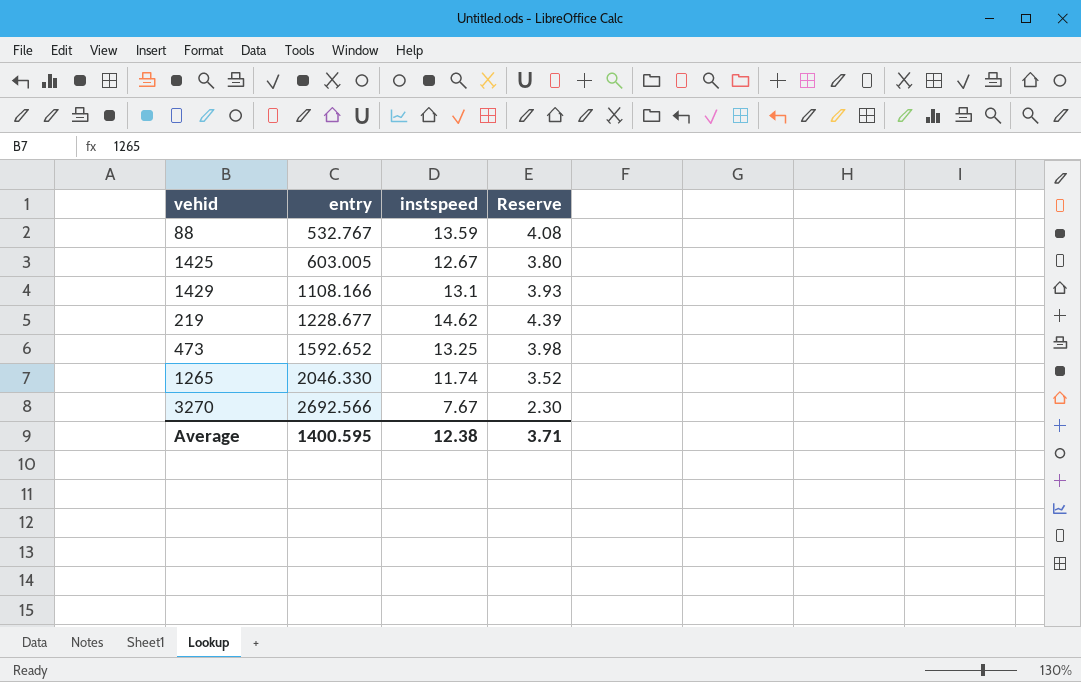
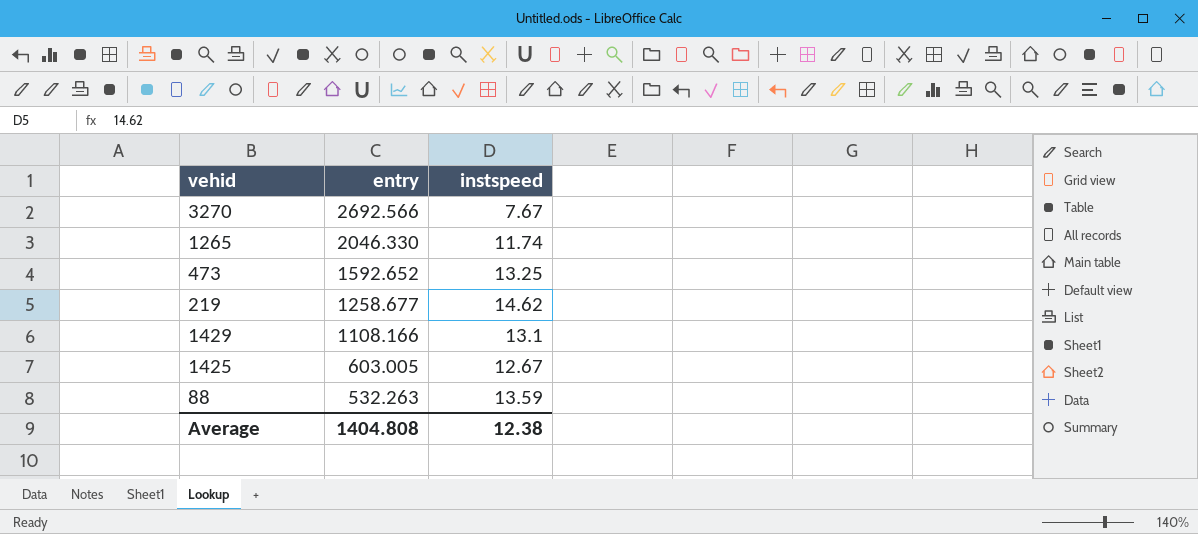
row order: entry ascending -> entry descending
column Reserve | formula: [instspeed] * 0.3 -> none
219 | entry: 1228.677 -> 1258.677
88 | entry: 532.767 -> 532.263
Average | entry: 1400.595 -> 1404.808

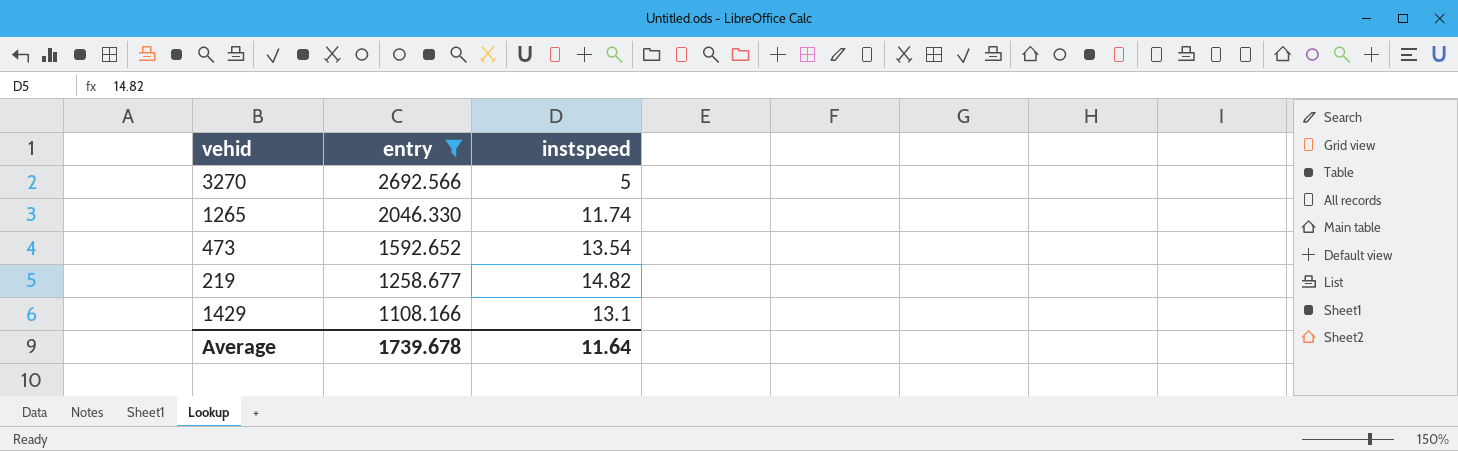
filter: none -> entry >= 1108.166
3270 | instspeed: 7.67 -> 5
473 | instspeed: 13.25 -> 13.54
219 | instspeed: 14.62 -> 14.82
Average | entry: 1404.808 -> 1739.678
Average | instspeed: 12.38 -> 11.64

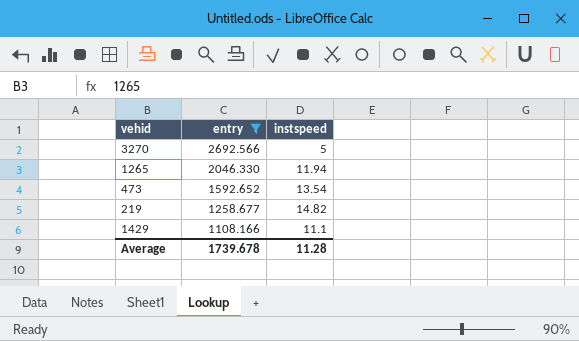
1265 | instspeed: 11.74 -> 11.94
1429 | instspeed: 13.1 -> 11.1
Average | instspeed: 11.64 -> 11.28

